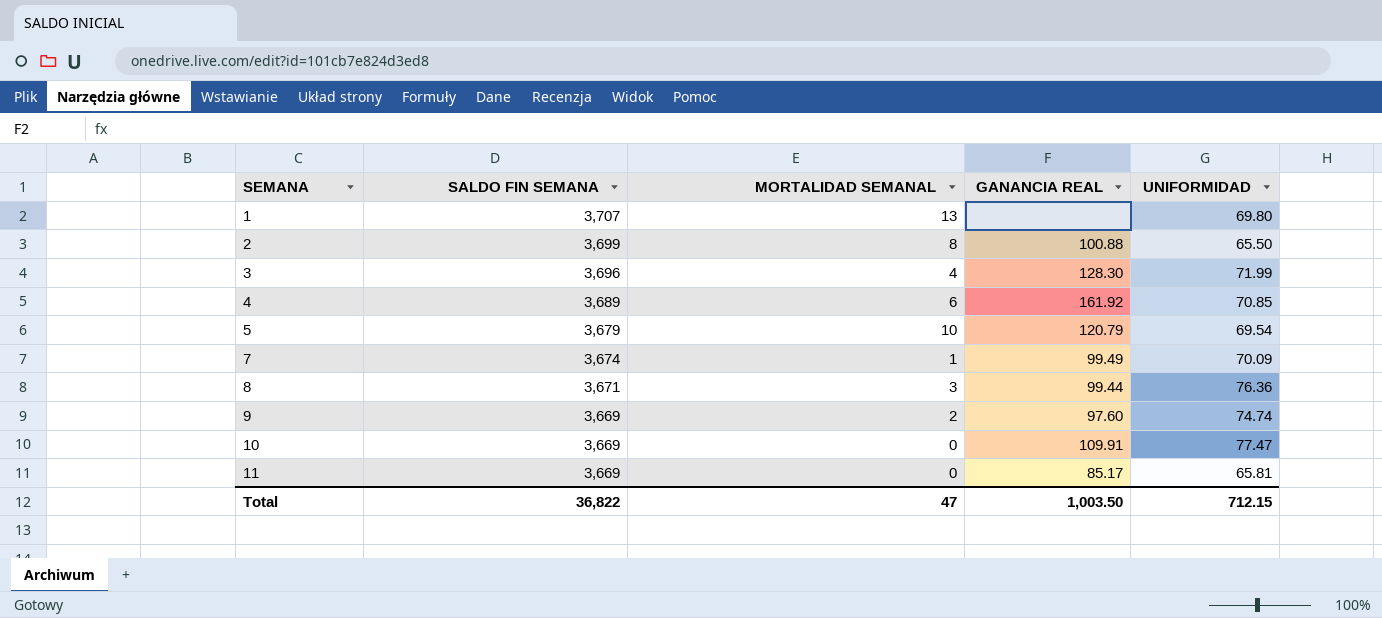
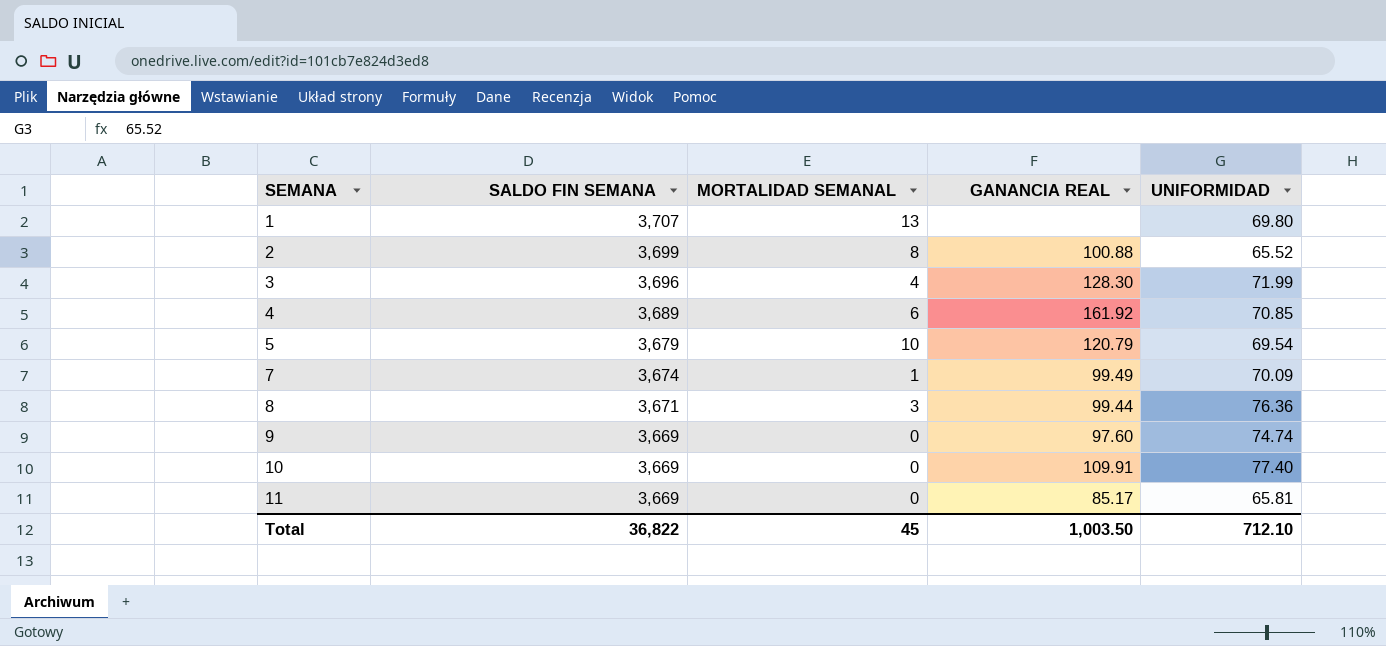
2 | UNIFORMIDAD: 65.50 -> 65.52
9 | MORTALIDAD SEMANAL: 2 -> 0
10 | UNIFORMIDAD: 77.47 -> 77.40
Total | MORTALIDAD SEMANAL: 47 -> 45
Total | UNIFORMIDAD: 712.15 -> 712.10

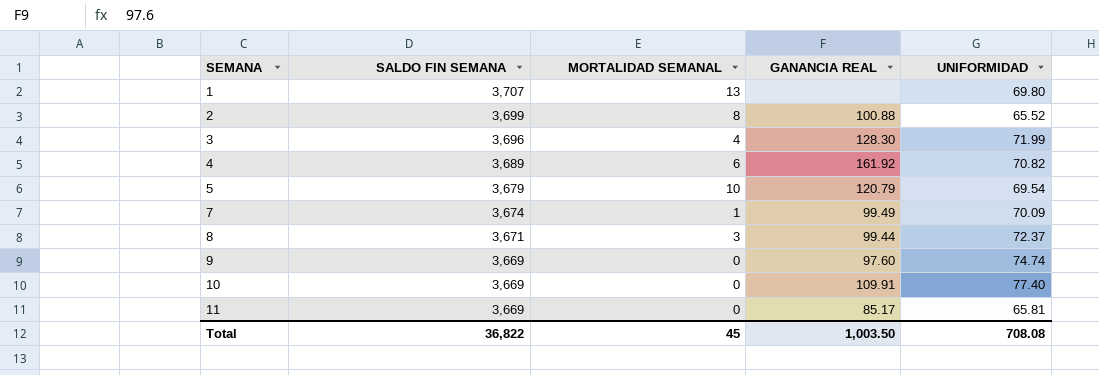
4 | UNIFORMIDAD: 70.85 -> 70.82
8 | UNIFORMIDAD: 76.36 -> 72.37
Total | UNIFORMIDAD: 712.10 -> 708.08

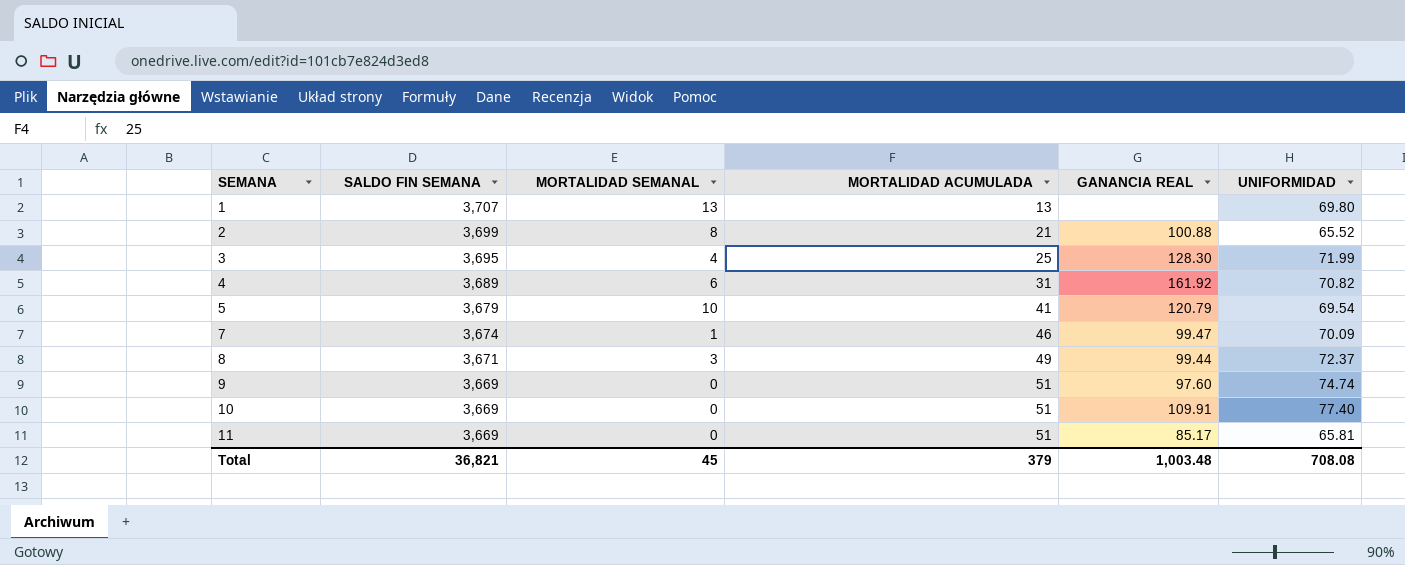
column MORTALIDAD ACUMULADA | position: none -> 4
3 | SALDO FIN SEMANA: 3,696 -> 3,695
7 | GANANCIA REAL: 99.49 -> 99.47
Total | SALDO FIN SEMANA: 36,822 -> 36,821
Total | GANANCIA REAL: 1,003.50 -> 1,003.48

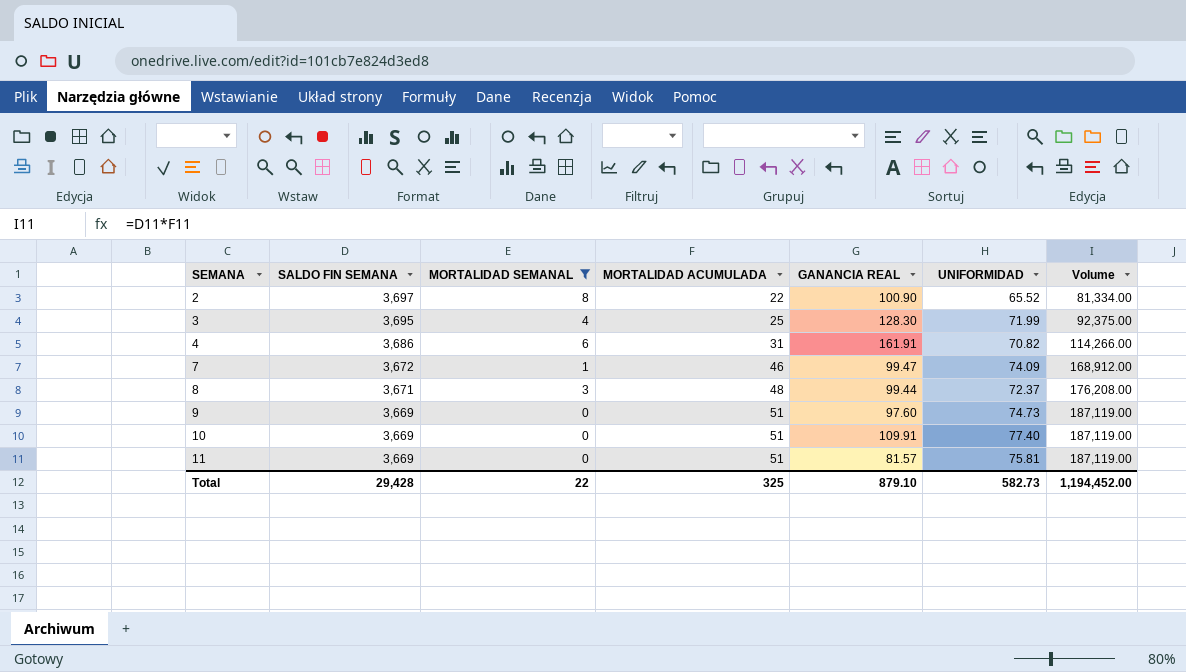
filter: none -> MORTALIDAD SEMANAL <= 8
column Volume | formula: none -> [SALDO FIN SEMANA] * [MORTALIDAD ACUMULADA]
2 | SALDO FIN SEMANA: 3,699 -> 3,697
2 | MORTALIDAD ACUMULADA: 21 -> 22
2 | GANANCIA REAL: 100.88 -> 100.90
4 | SALDO FIN SEMANA: 3,689 -> 3,686
4 | GANANCIA REAL: 161.92 -> 161.91
7 | SALDO FIN SEMANA: 3,674 -> 3,672
7 | UNIFORMIDAD: 70.09 -> 74.09
8 | MORTALIDAD ACUMULADA: 49 -> 48
9 | UNIFORMIDAD: 74.74 -> 74.73
11 | GANANCIA REAL: 85.17 -> 81.57
11 | UNIFORMIDAD: 65.81 -> 75.81
Total | SALDO FIN SEMANA: 36,821 -> 29,428
Total | MORTALIDAD SEMANAL: 45 -> 22
Total | MORTALIDAD ACUMULADA: 379 -> 325
Total | GANANCIA REAL: 1,003.48 -> 879.10
Total | UNIFORMIDAD: 708.08 -> 582.73

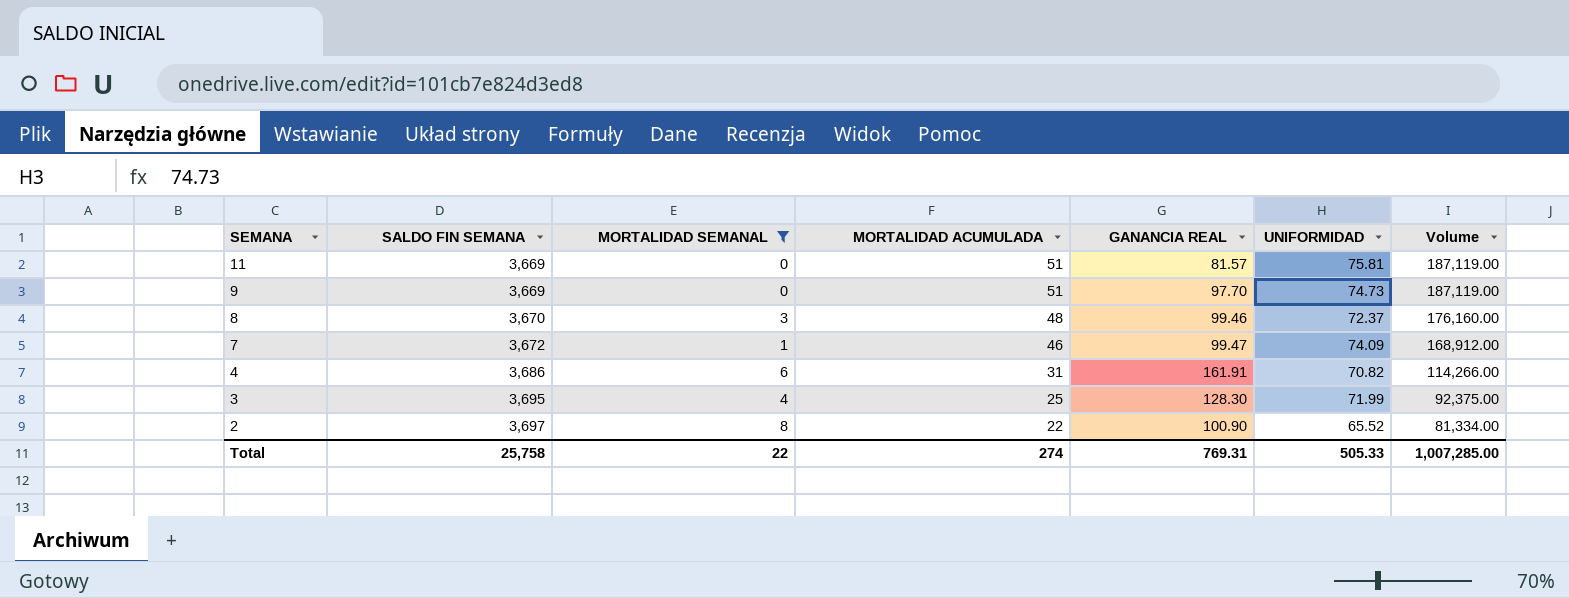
row order: SEMANA ascending -> SEMANA descending
row 10: 3,669 | 0 | 51 | 109.91 | 77.40 | 187,119.00 -> none
9 | GANANCIA REAL: 97.60 -> 97.70
8 | SALDO FIN SEMANA: 3,671 -> 3,670
8 | GANANCIA REAL: 99.44 -> 99.46
8 | Volume: 176,208.00 -> 176,160.00
Total | SALDO FIN SEMANA: 29,428 -> 25,758
Total | MORTALIDAD ACUMULADA: 325 -> 274
Total | GANANCIA REAL: 879.10 -> 769.31
Total | UNIFORMIDAD: 582.73 -> 505.33
Total | Volume: 1,194,452.00 -> 1,007,285.00

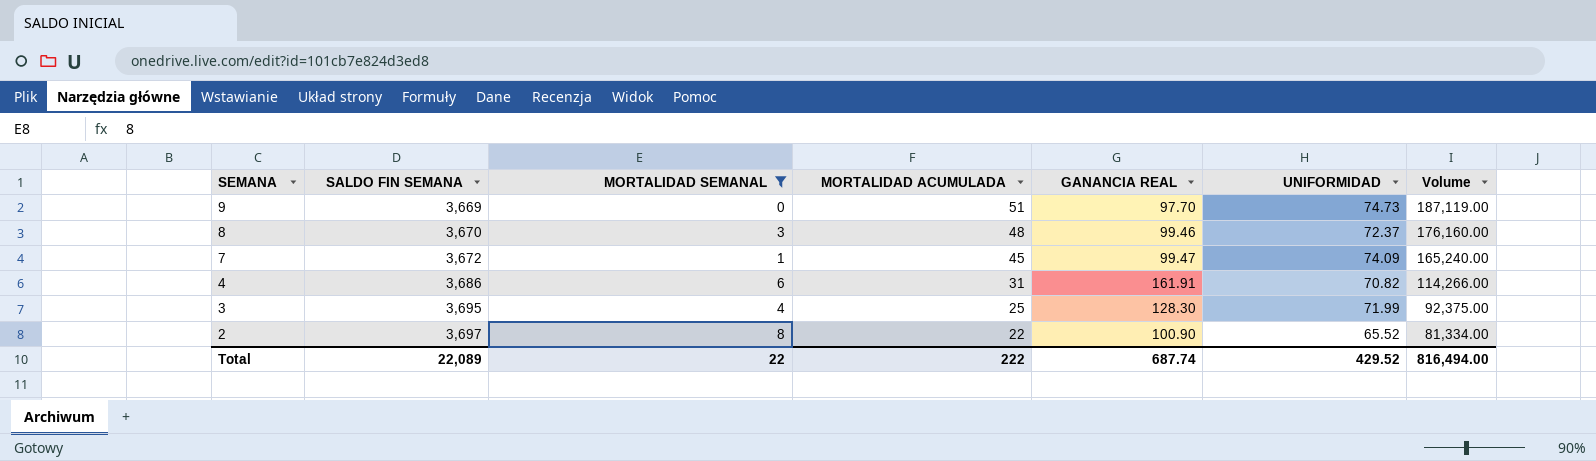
row 11: 3,669 | 0 | 51 | 81.57 | 75.81 | 187,119.00 -> none
7 | MORTALIDAD ACUMULADA: 46 -> 45
7 | Volume: 168,912.00 -> 165,240.00
Total | SALDO FIN SEMANA: 25,758 -> 22,089
Total | MORTALIDAD ACUMULADA: 274 -> 222
Total | GANANCIA REAL: 769.31 -> 687.74
Total | UNIFORMIDAD: 505.33 -> 429.52
Total | Volume: 1,007,285.00 -> 816,494.00

